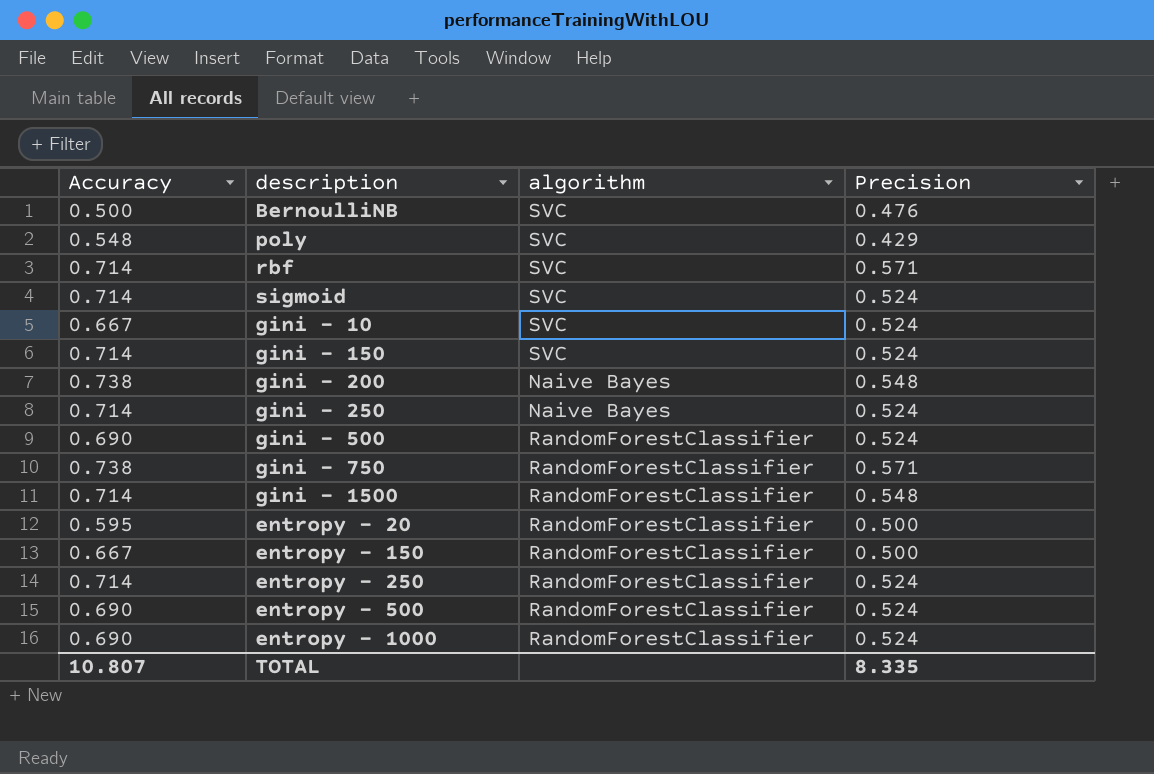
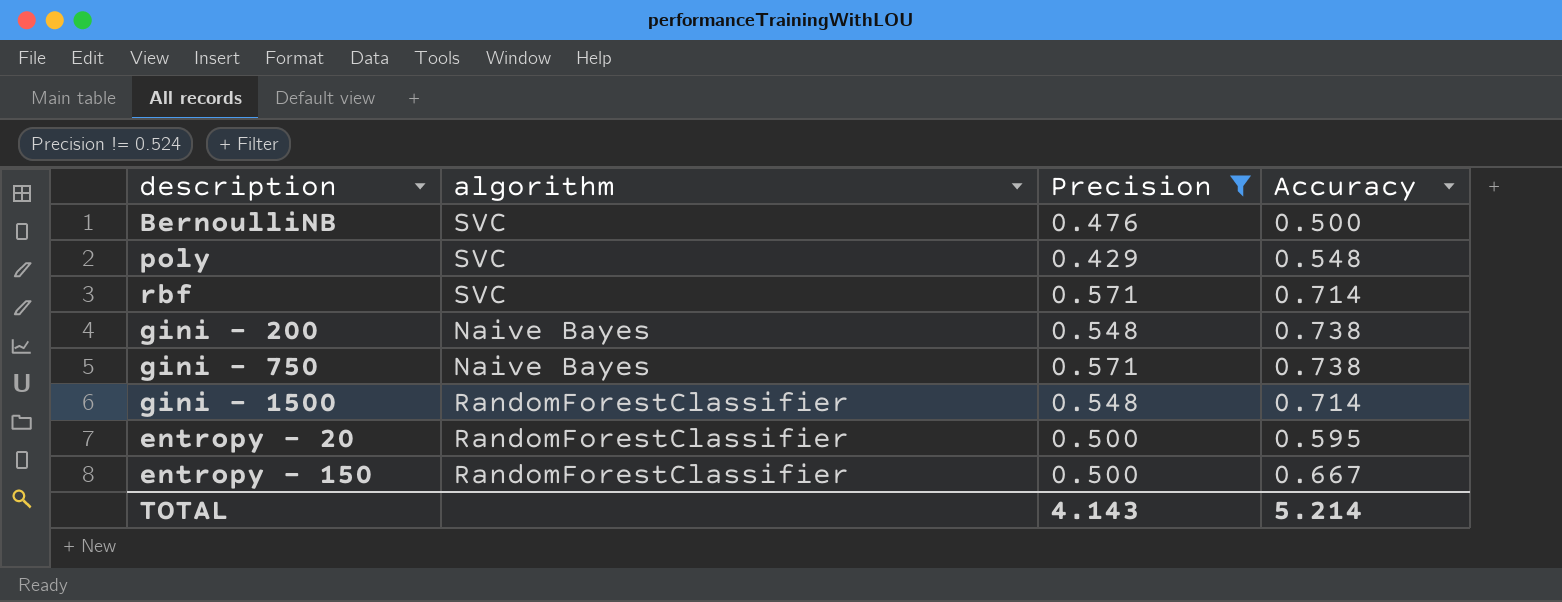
filter: none -> Precision != 0.524
column Accuracy | position: 1 -> 4
gini - 750 | algorithm: RandomForestClassifier -> Naive Bayes
TOTAL | Precision: 8.335 -> 4.143
TOTAL | Accuracy: 10.807 -> 5.214

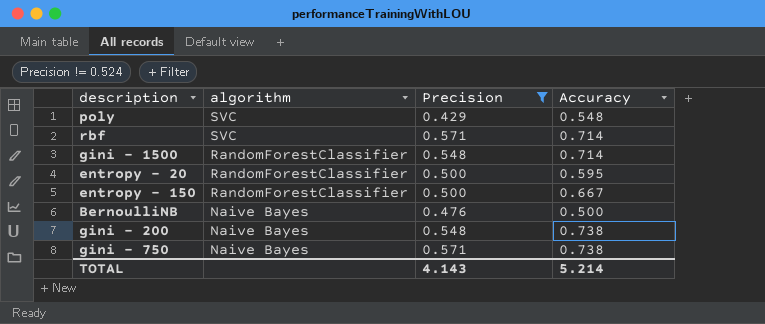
row order: none -> algorithm descending
BernoulliNB | algorithm: SVC -> Naive Bayes

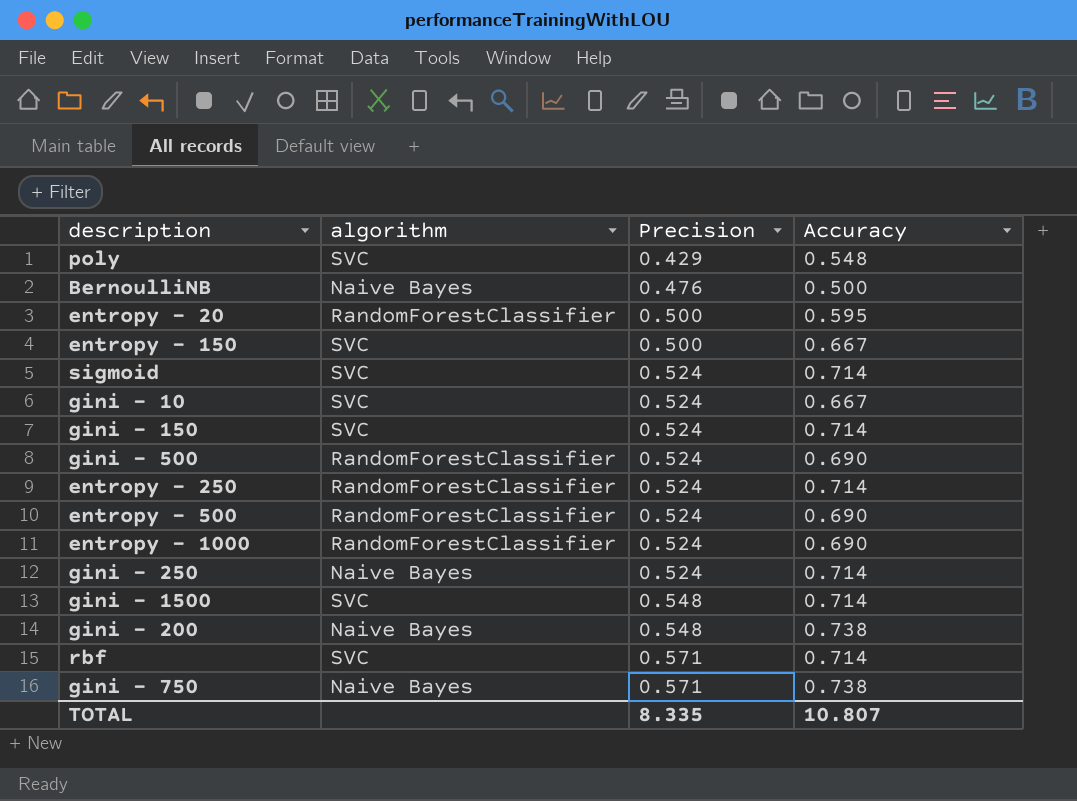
filter: Precision != 0.524 -> none
row order: algorithm descending -> Precision ascending
entropy - 150 | algorithm: RandomForestClassifier -> SVC
gini - 1500 | algorithm: RandomForestClassifier -> SVC
TOTAL | Precision: 4.143 -> 8.335
TOTAL | Accuracy: 5.214 -> 10.807

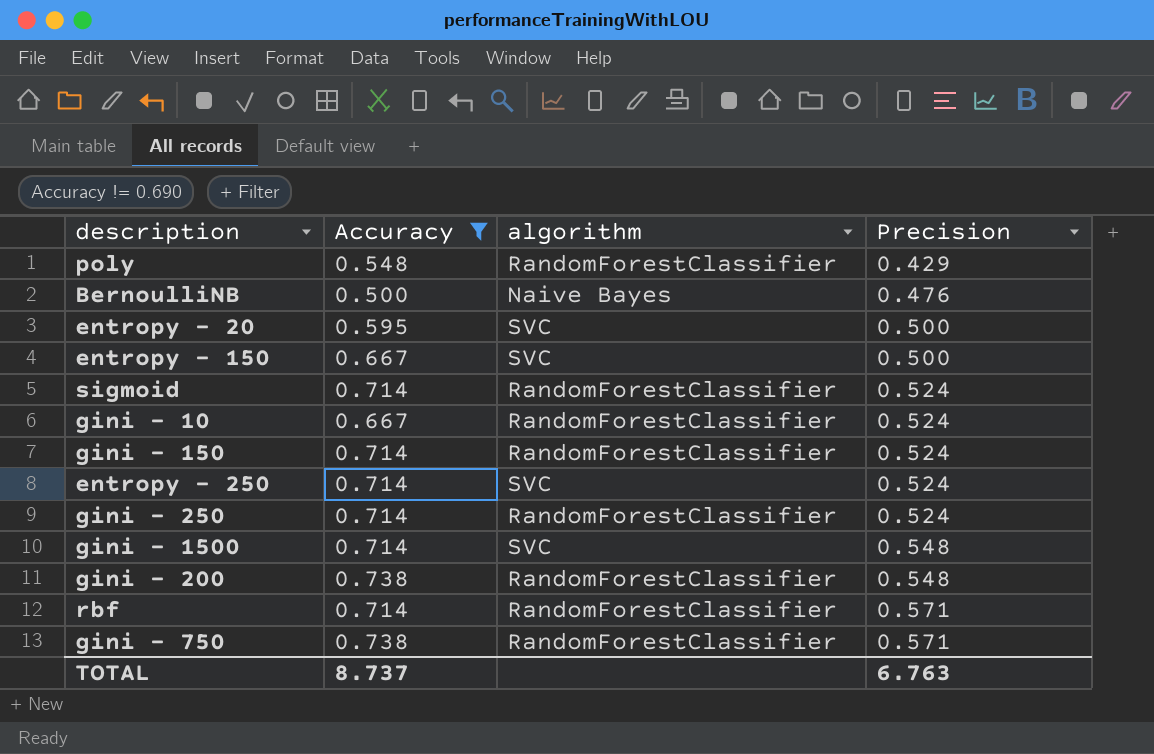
filter: none -> Accuracy != 0.690
column Accuracy | position: 4 -> 2
poly | algorithm: SVC -> RandomForestClassifier
entropy - 20 | algorithm: RandomForestClassifier -> SVC
sigmoid | algorithm: SVC -> RandomForestClassifier
gini - 10 | algorithm: SVC -> RandomForestClassifier
gini - 150 | algorithm: SVC -> RandomForestClassifier
entropy - 250 | algorithm: RandomForestClassifier -> SVC
gini - 250 | algorithm: Naive Bayes -> RandomForestClassifier
gini - 200 | algorithm: Naive Bayes -> RandomForestClassifier
rbf | algorithm: SVC -> RandomForestClassifier
gini - 750 | algorithm: Naive Bayes -> RandomForestClassifier
TOTAL | Accuracy: 10.807 -> 8.737
TOTAL | Precision: 8.335 -> 6.763

